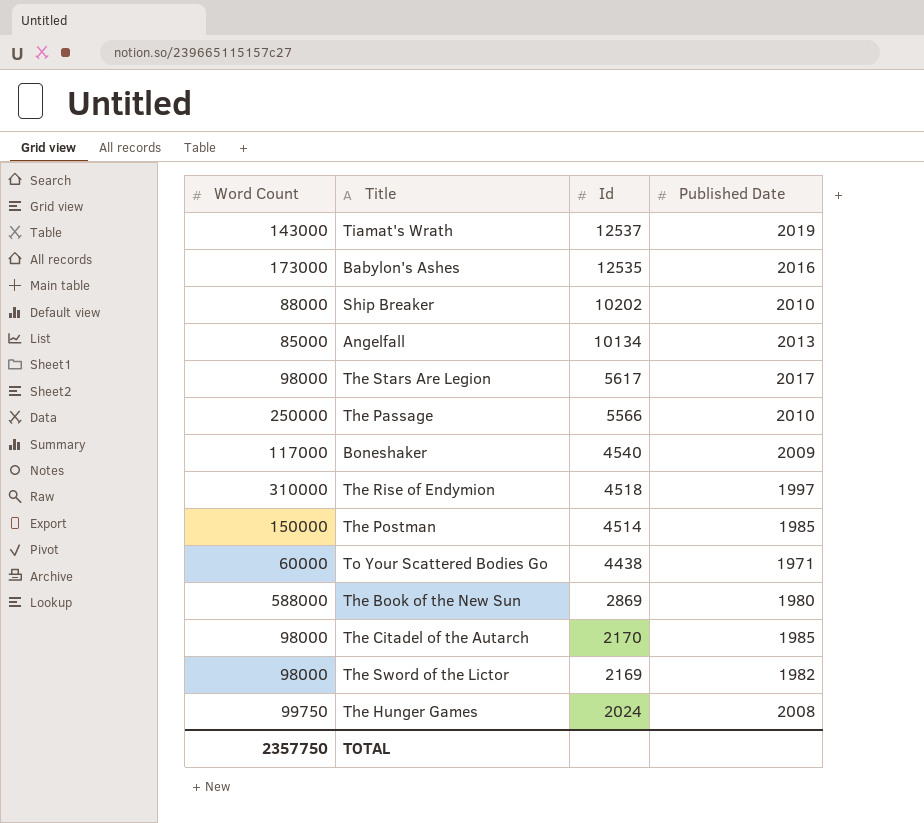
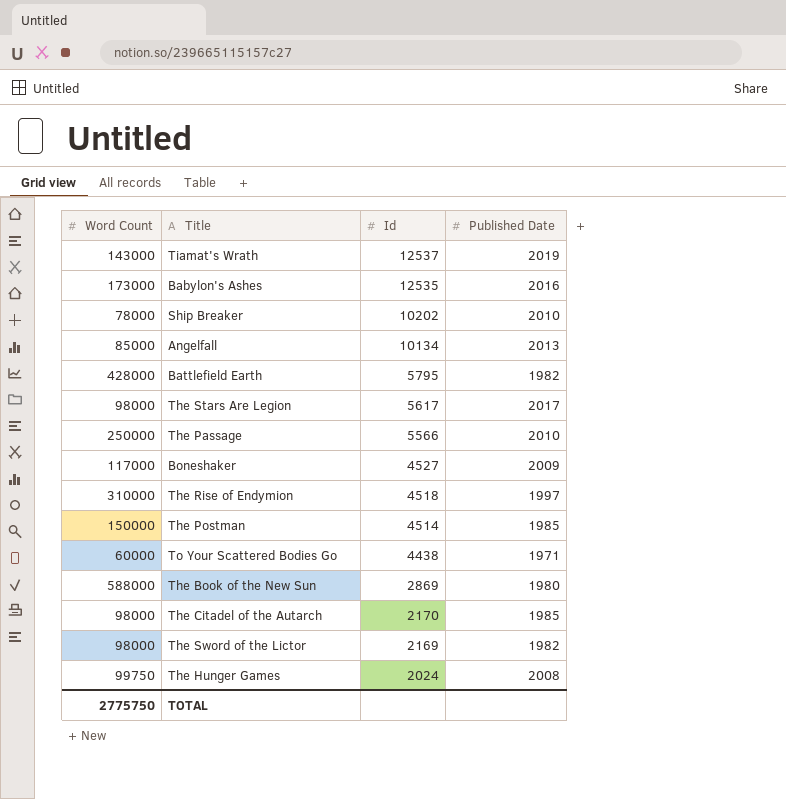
Ship Breaker | Word Count: 88000 -> 78000
row Battlefield Earth: none -> 428000 | 5795 | 1982
Boneshaker | Id: 4540 -> 4527
TOTAL | Word Count: 2357750 -> 2775750

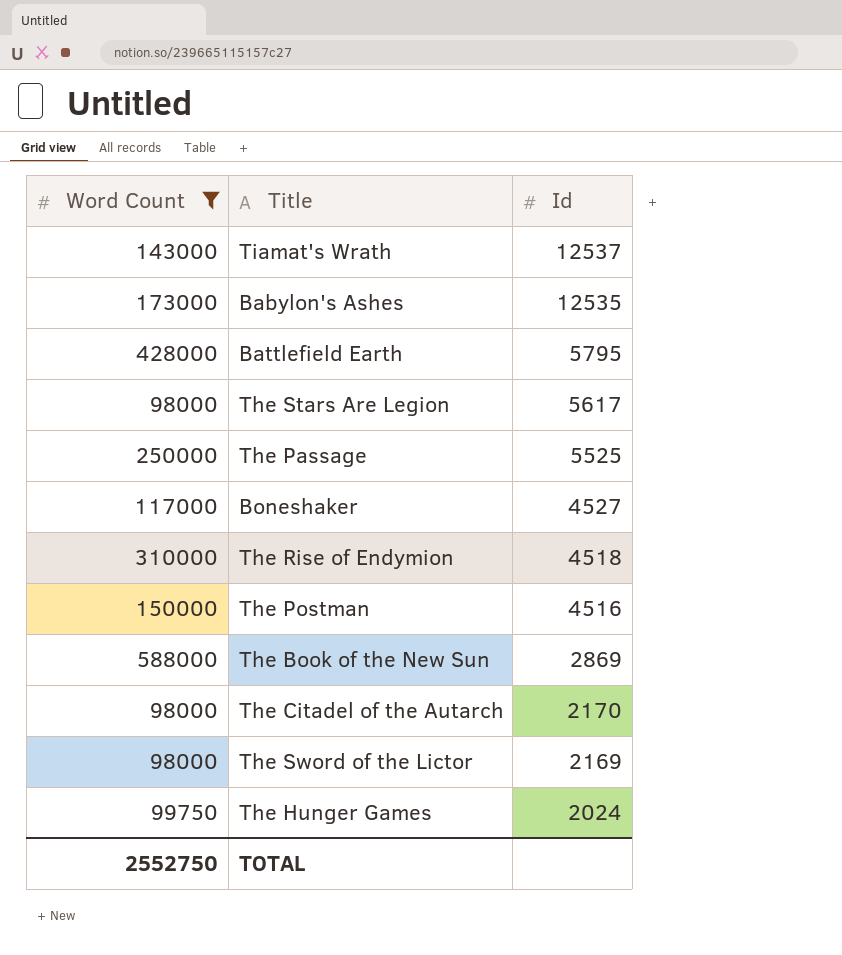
filter: none -> Word Count >= 98000
column Published Date | position: 4 -> none
The Passage | Id: 5566 -> 5525
The Postman | Id: 4514 -> 4516
TOTAL | Word Count: 2775750 -> 2552750

